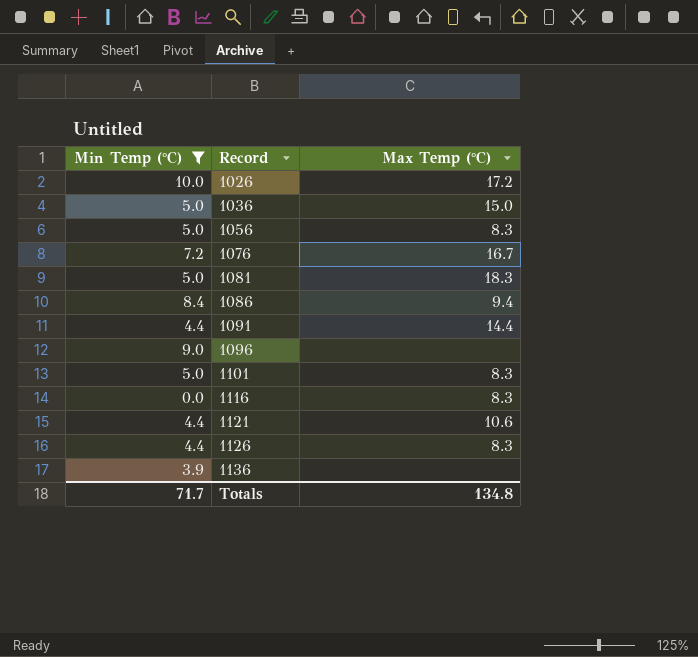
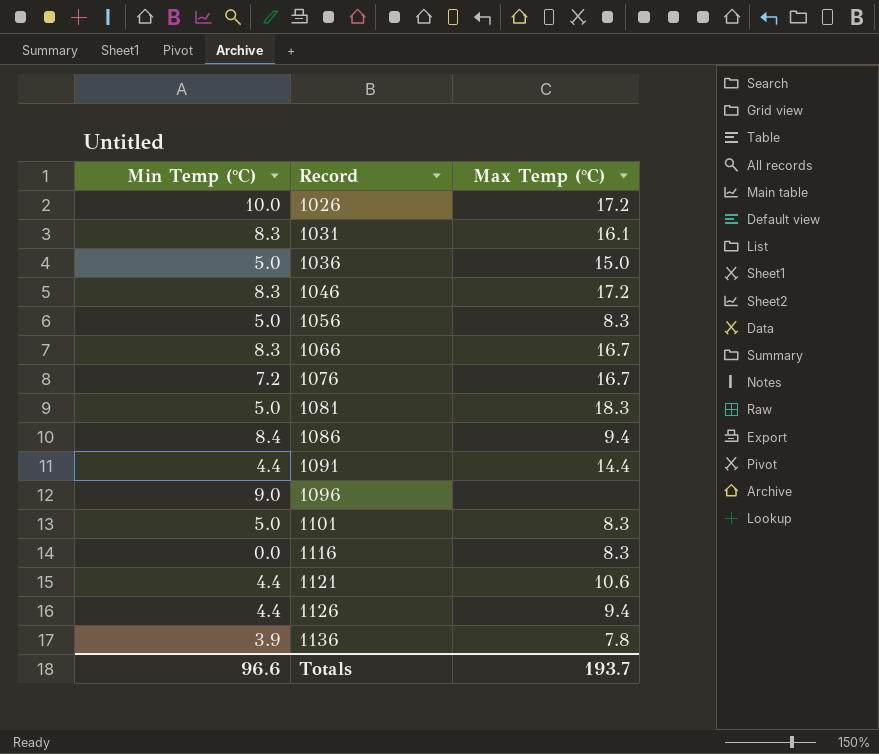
filter: Min Temp (°C) != 8.3 -> none
1126 | Max Temp (°C): 8.3 -> 9.4
1136 | Max Temp (°C): none -> 7.8
Totals | Min Temp (°C): 71.7 -> 96.6
Totals | Max Temp (°C): 134.8 -> 193.7

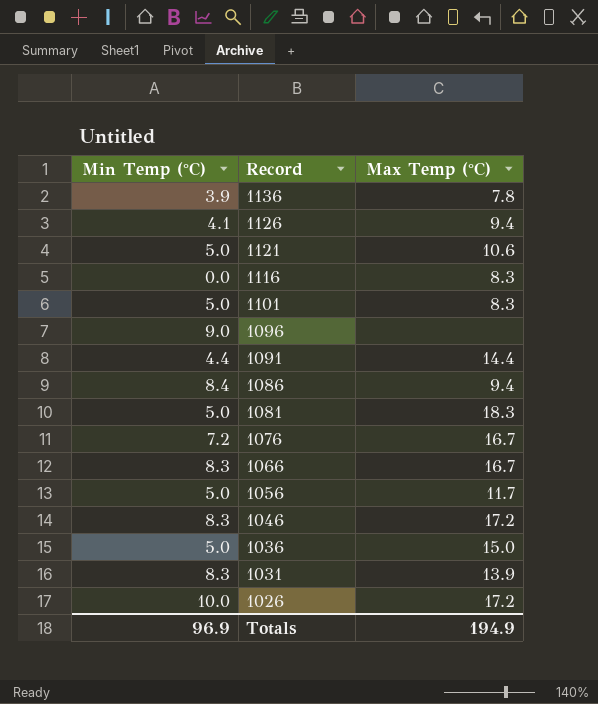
row order: Record ascending -> Record descending
1126 | Min Temp (°C): 4.4 -> 4.1
1121 | Min Temp (°C): 4.4 -> 5.0
1056 | Max Temp (°C): 8.3 -> 11.7
1031 | Max Temp (°C): 16.1 -> 13.9
Totals | Min Temp (°C): 96.6 -> 96.9
Totals | Max Temp (°C): 193.7 -> 194.9

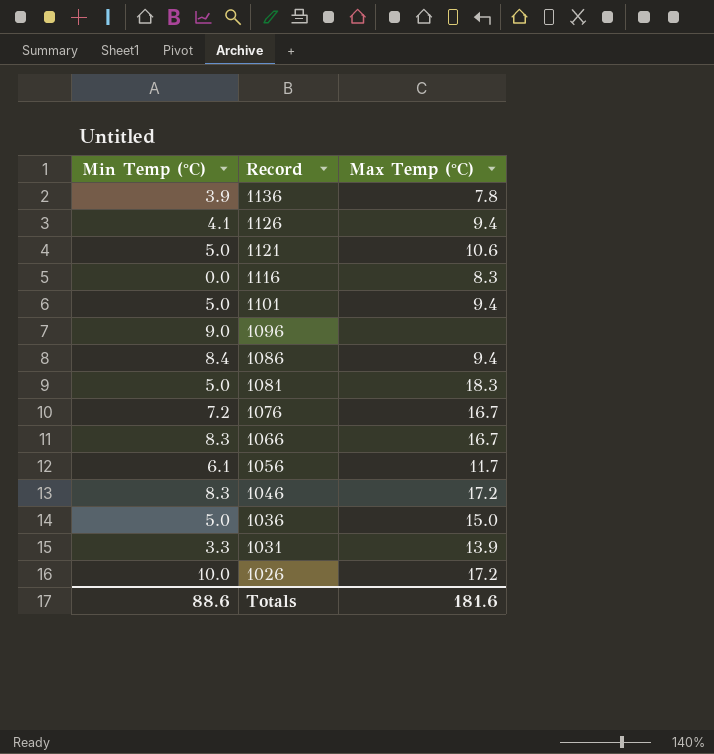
row 1091: 4.4 | 14.4 -> none
1101 | Max Temp (°C): 8.3 -> 9.4
1056 | Min Temp (°C): 5.0 -> 6.1
1031 | Min Temp (°C): 8.3 -> 3.3
Totals | Min Temp (°C): 96.9 -> 88.6
Totals | Max Temp (°C): 194.9 -> 181.6

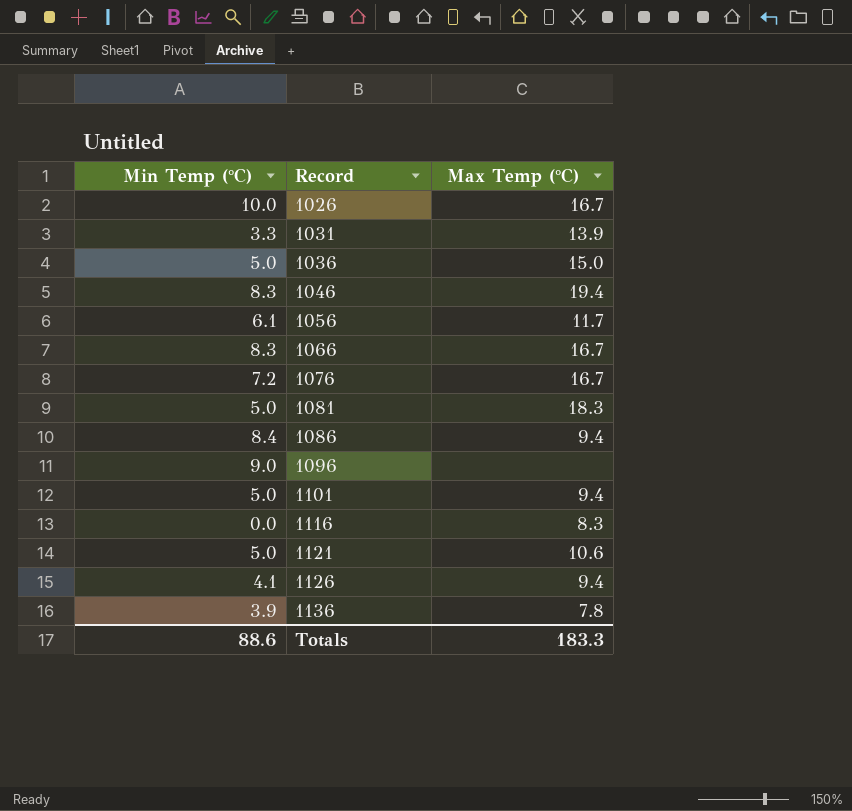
row order: Record descending -> Record ascending
1026 | Max Temp (°C): 17.2 -> 16.7
1046 | Max Temp (°C): 17.2 -> 19.4
Totals | Max Temp (°C): 181.6 -> 183.3

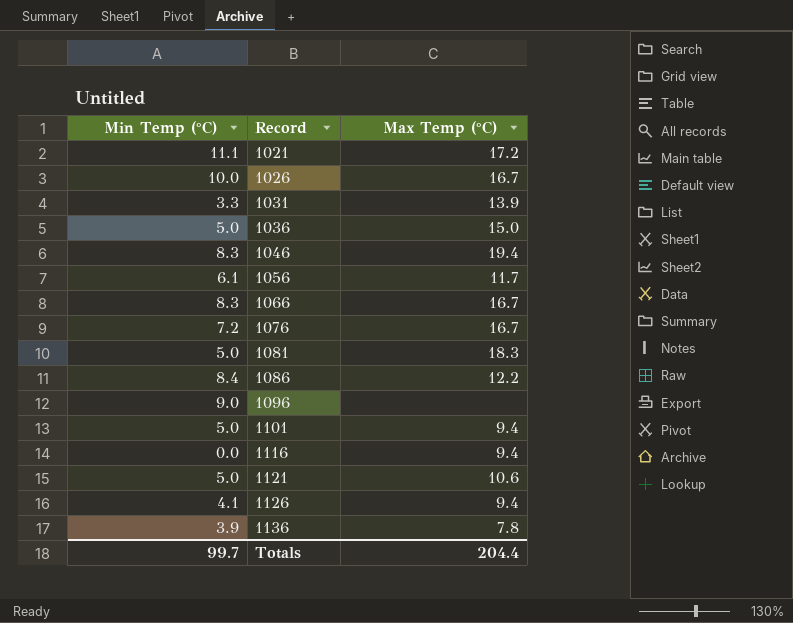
row 1021: none -> 11.1 | 17.2
1086 | Max Temp (°C): 9.4 -> 12.2
1116 | Max Temp (°C): 8.3 -> 9.4
Totals | Min Temp (°C): 88.6 -> 99.7
Totals | Max Temp (°C): 183.3 -> 204.4

